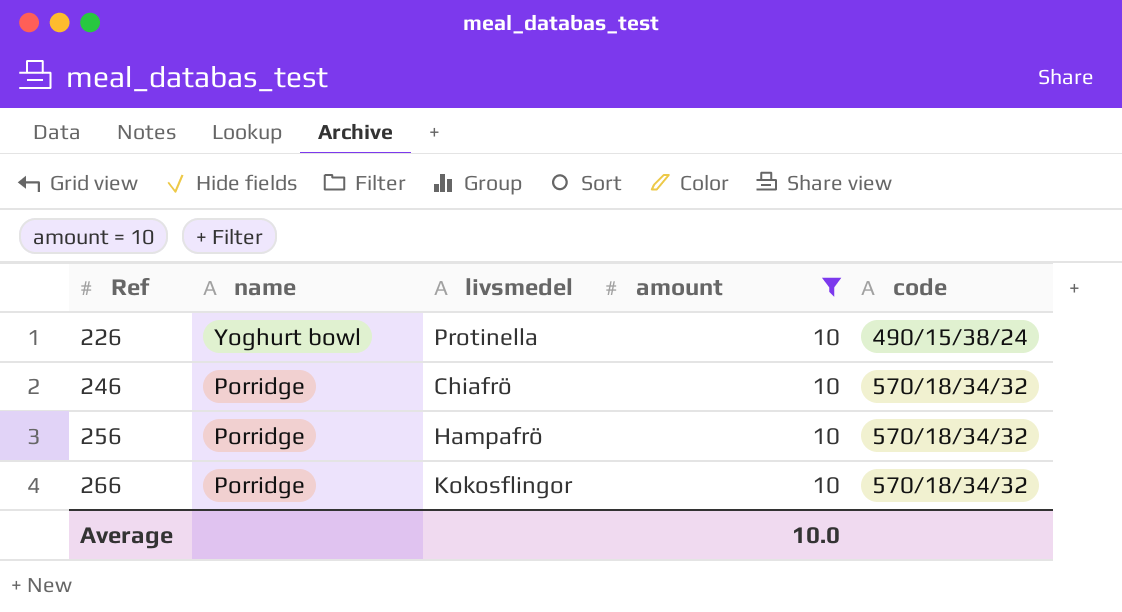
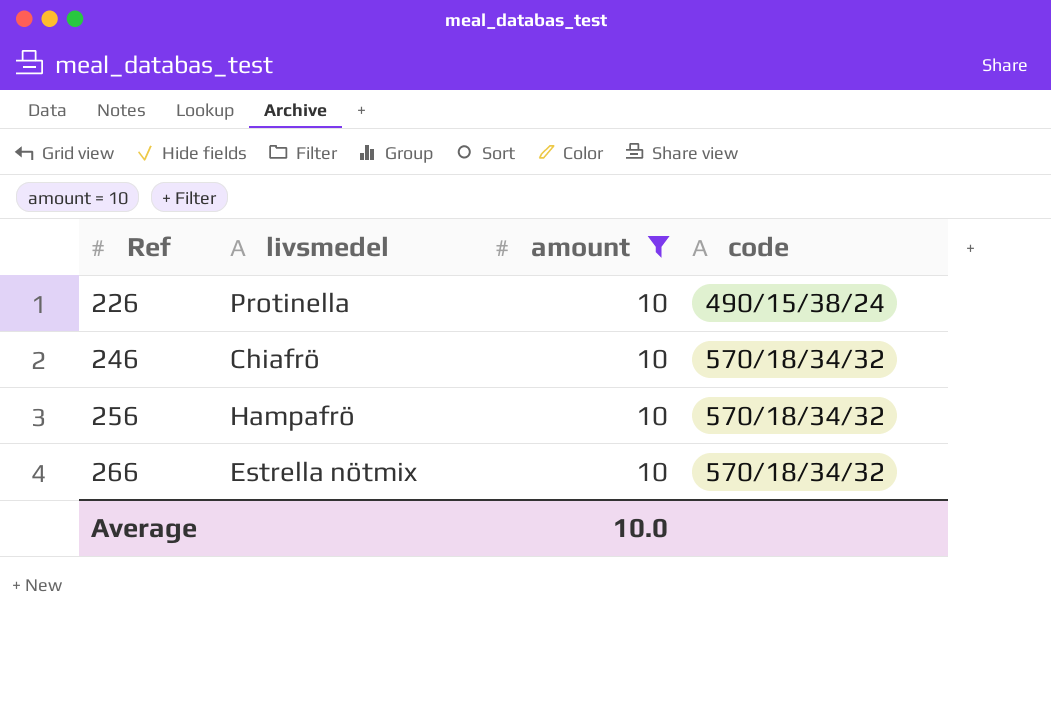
column name | position: 2 -> none
266 | livsmedel: Kokosflingor -> Estrella nötmix

